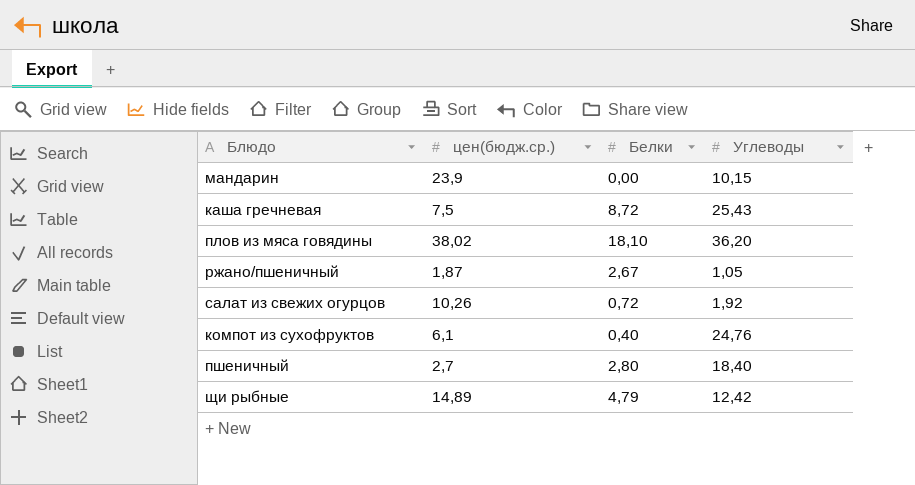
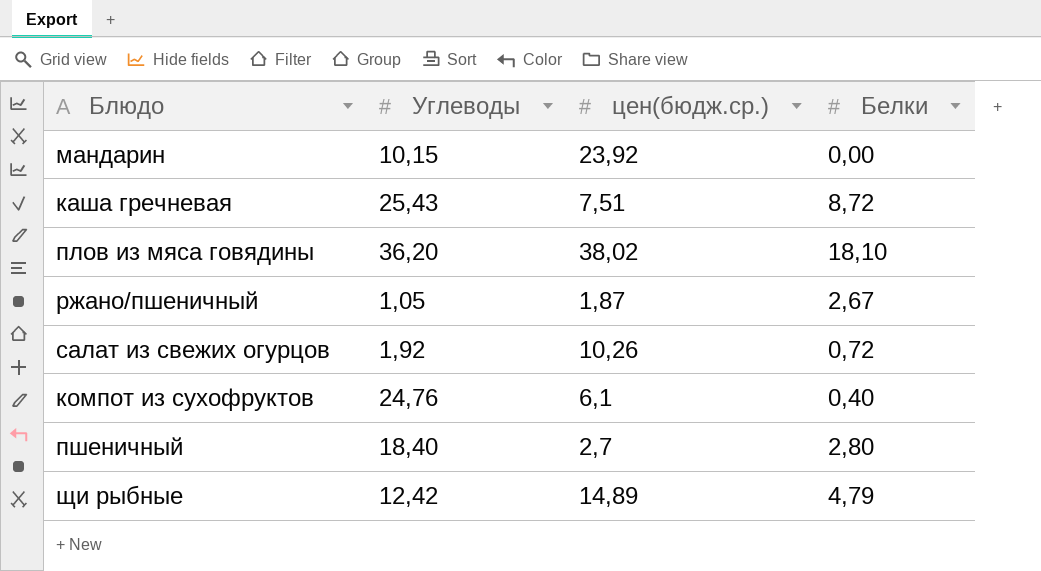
column Углеводы | position: 4 -> 2
мандарин | цен(бюдж.ср.): 23,9 -> 23,92
каша гречневая | цен(бюдж.ср.): 7,5 -> 7,51

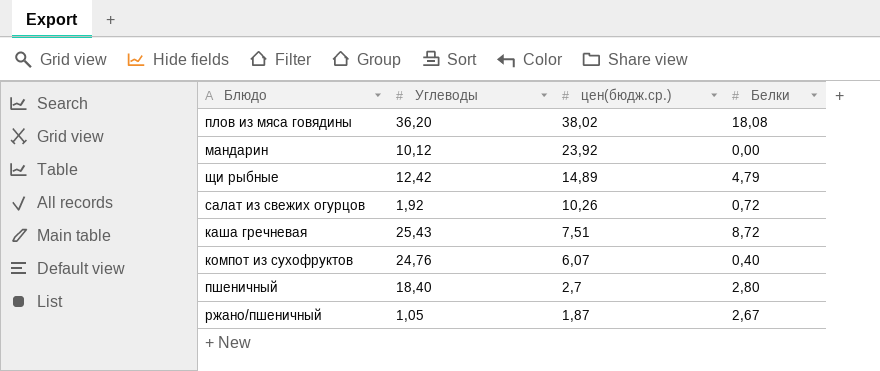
row order: none -> цен(бюдж.ср.) descending
плов из мяса говядины | Белки: 18,10 -> 18,08
мандарин | Углеводы: 10,15 -> 10,12
компот из сухофруктов | цен(бюдж.ср.): 6,1 -> 6,07

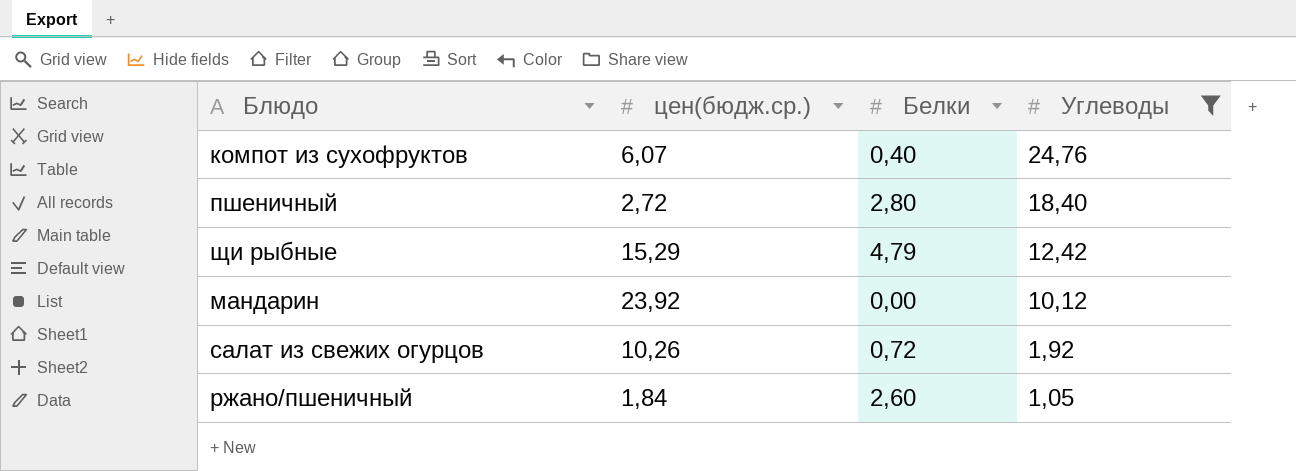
filter: none -> Углеводы <= 24,76
row order: цен(бюдж.ср.) descending -> Углеводы descending
column Углеводы | position: 2 -> 4
пшеничный | цен(бюдж.ср.): 2,7 -> 2,72
щи рыбные | цен(бюдж.ср.): 14,89 -> 15,29
ржано/пшеничный | цен(бюдж.ср.): 1,87 -> 1,84
ржано/пшеничный | Белки: 2,67 -> 2,60

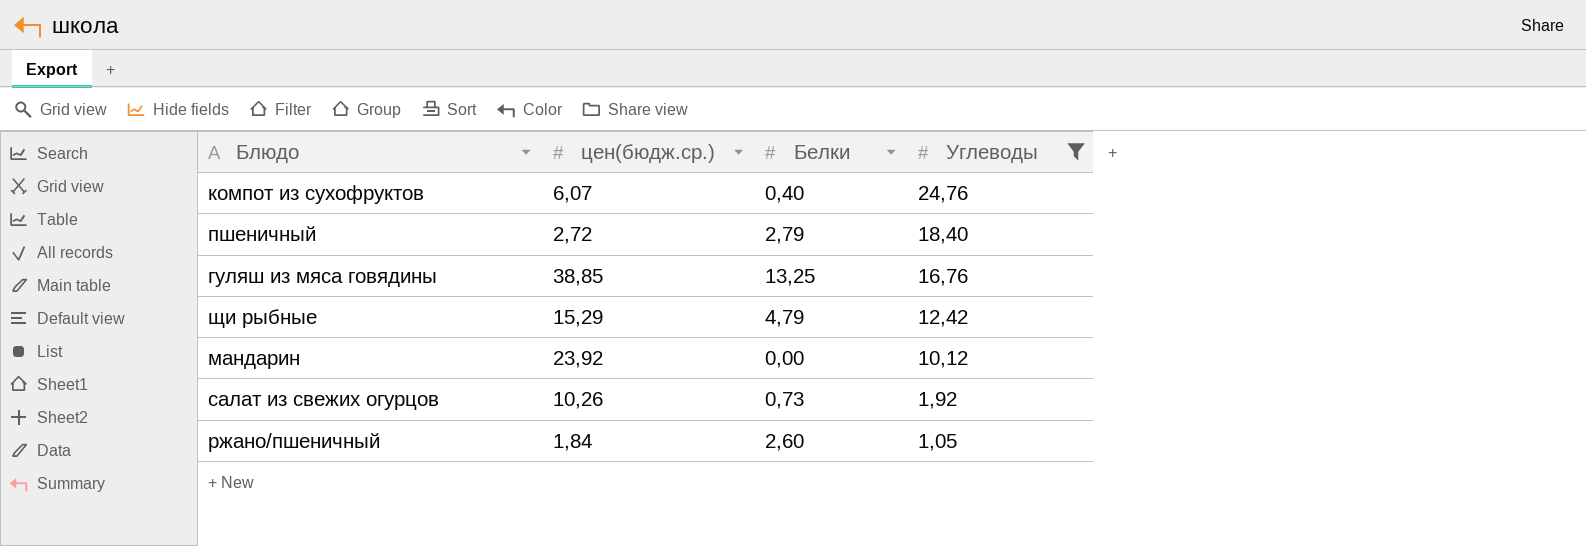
пшеничный | Белки: 2,80 -> 2,79
row гуляш из мяса говядины: none -> 38,85 | 13,25 | 16,76
салат из свежих огурцов | Белки: 0,72 -> 0,73

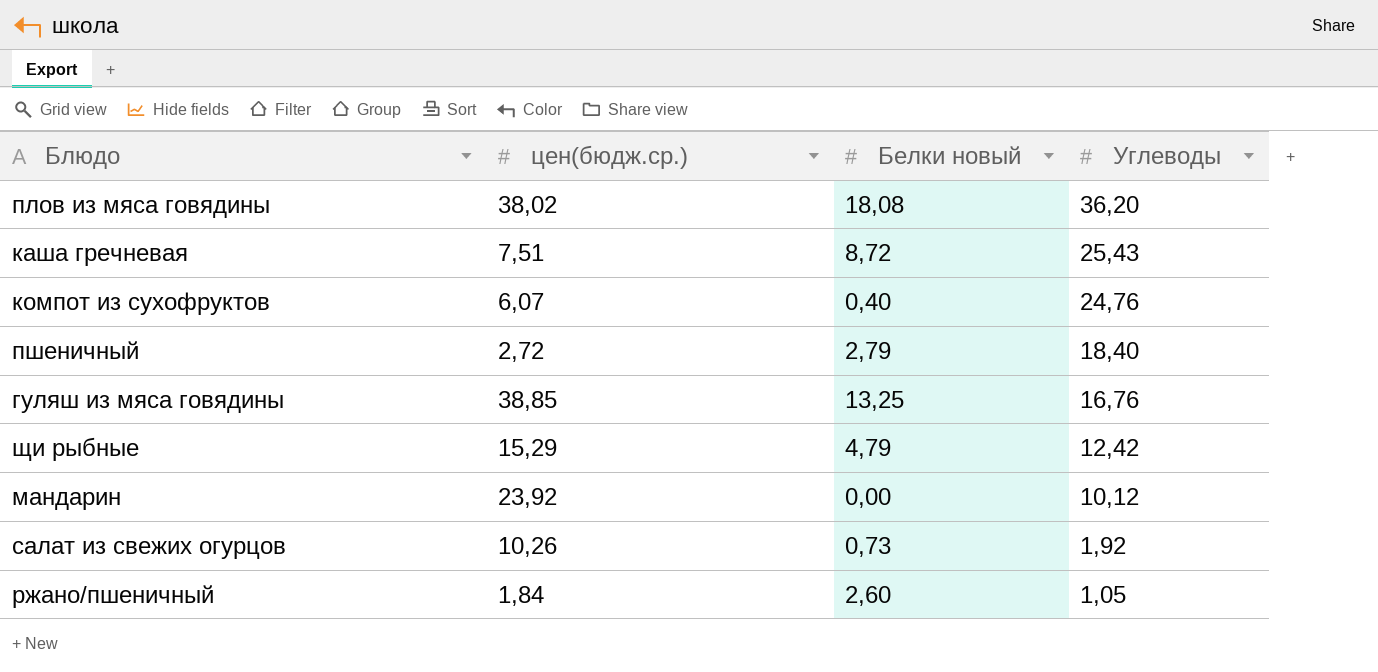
filter: Углеводы <= 24,76 -> none
column name: Белки -> Белки новый

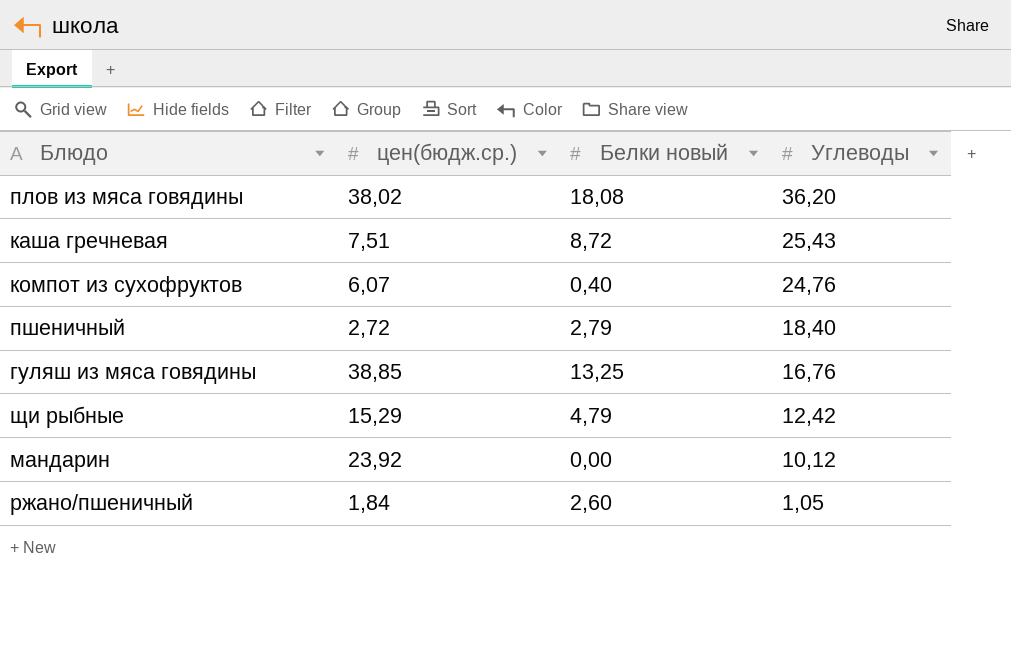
row салат из свежих огурцов: 10,26 | 0,73 | 1,92 -> none

